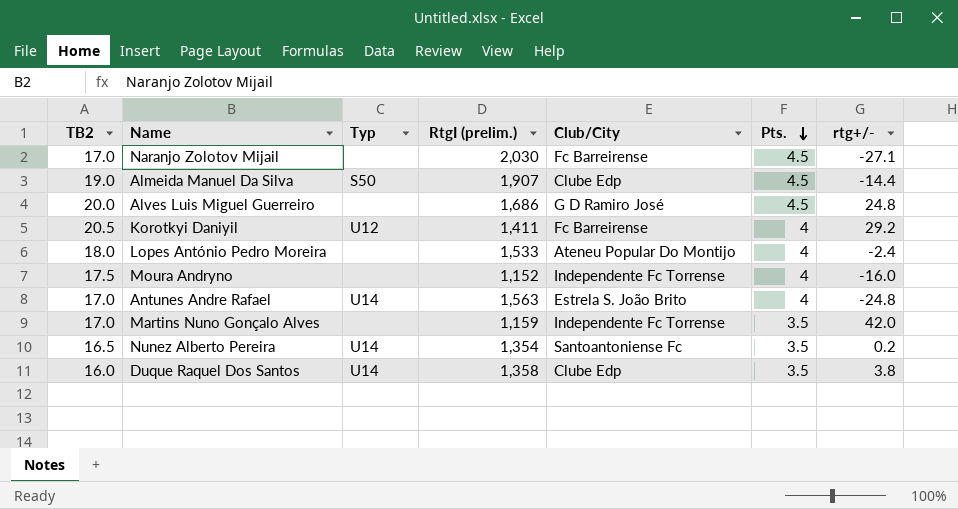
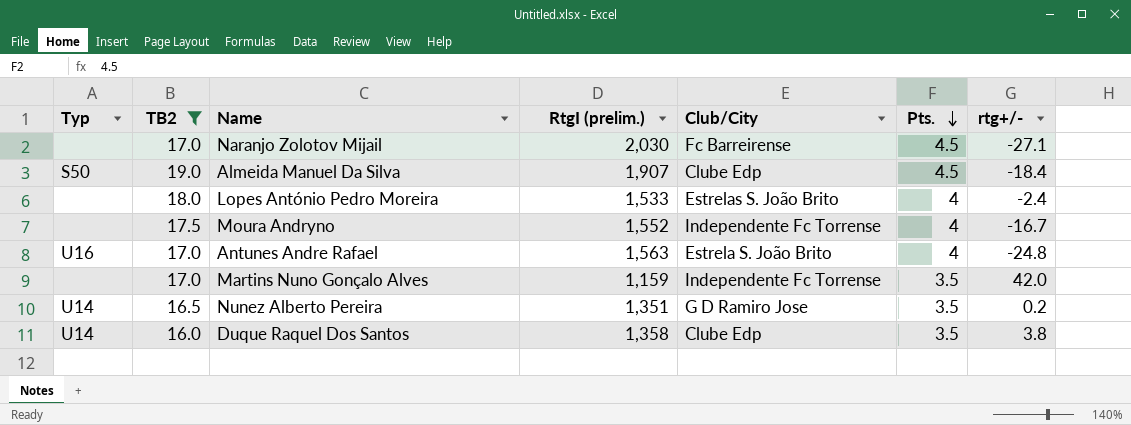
filter: none -> TB2 <= 19.0
column Typ | position: 3 -> 1
Almeida Manuel Da Silva | rtg+/-: -14.4 -> -18.4
Lopes António Pedro Moreira | Club/City: Ateneu Popular Do Montijo -> Estrelas S. João Brito
Moura Andryno | RtgI (prelim.): 1,152 -> 1,552
Moura Andryno | rtg+/-: -16.0 -> -16.7
Antunes Andre Rafael | Typ: U14 -> U16
Nunez Alberto Pereira | RtgI (prelim.): 1,354 -> 1,351
Nunez Alberto Pereira | Club/City: Santoantoniense Fc -> G D Ramiro Jose

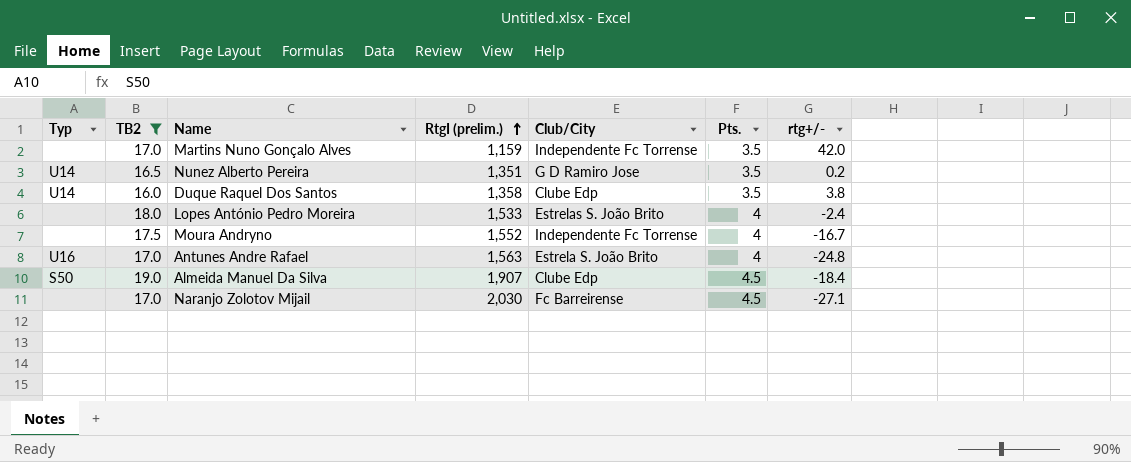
row order: Pts. descending -> RtgI (prelim.) ascending

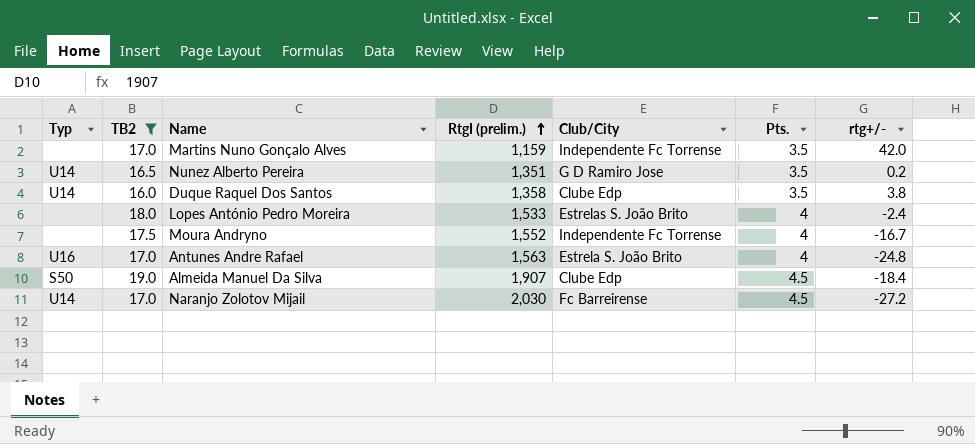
Naranjo Zolotov Mijail | Typ: none -> U14
Naranjo Zolotov Mijail | rtg+/-: -27.1 -> -27.2

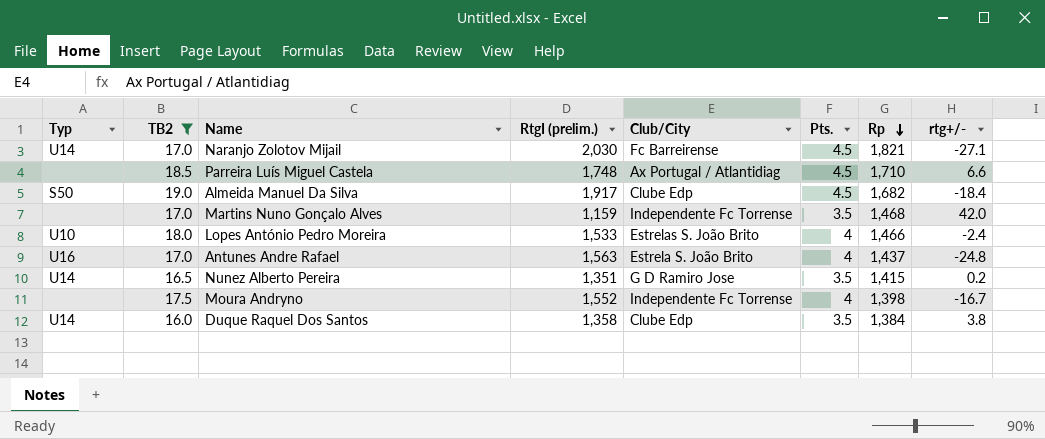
row order: RtgI (prelim.) ascending -> Rp descending
column Rp | position: none -> 7
Naranjo Zolotov Mijail | rtg+/-: -27.2 -> -27.1
row Parreira Luís Miguel Castela: none -> none | 18.5 | 1,748 | Ax Portugal / Atlantidiag | 4.5 | 1,710 | 6.6
Almeida Manuel Da Silva | RtgI (prelim.): 1,907 -> 1,917
Lopes António Pedro Moreira | Typ: none -> U10

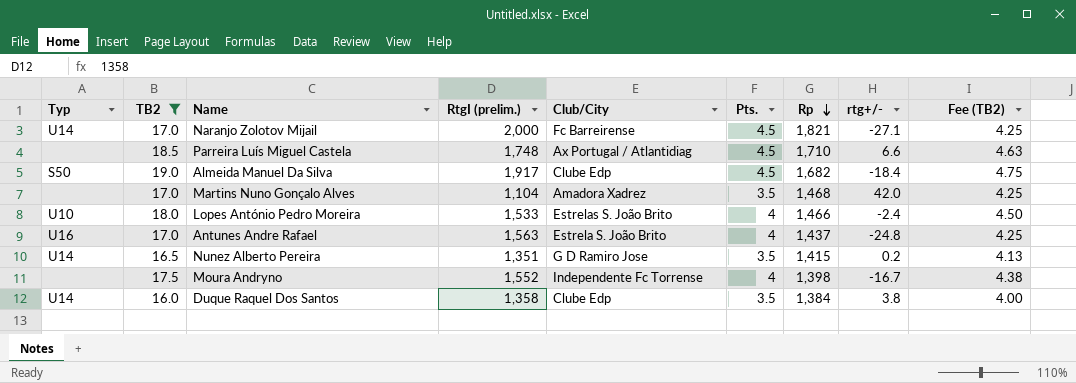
column Fee (TB2) | formula: none -> [TB2] * 0.25
Naranjo Zolotov Mijail | RtgI (prelim.): 2,030 -> 2,000
Martins Nuno Gonçalo Alves | RtgI (prelim.): 1,159 -> 1,104
Martins Nuno Gonçalo Alves | Club/City: Independente Fc Torrense -> Amadora Xadrez

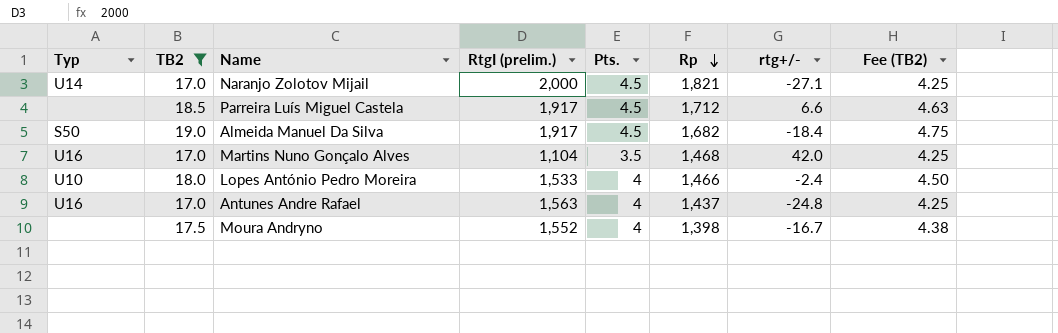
column Club/City | position: 5 -> none
row Nunez Alberto Pereira: U14 | 16.5 | 1,351 | G D Ramiro Jose | 3.5 | 1,415 | 0.2 | 4.13 -> none
row Duque Raquel Dos Santos: U14 | 16.0 | 1,358 | Clube Edp | 3.5 | 1,384 | 3.8 | 4.00 -> none
Parreira Luís Miguel Castela | RtgI (prelim.): 1,748 -> 1,917
Parreira Luís Miguel Castela | Rp: 1,710 -> 1,712
Martins Nuno Gonçalo Alves | Typ: none -> U16

